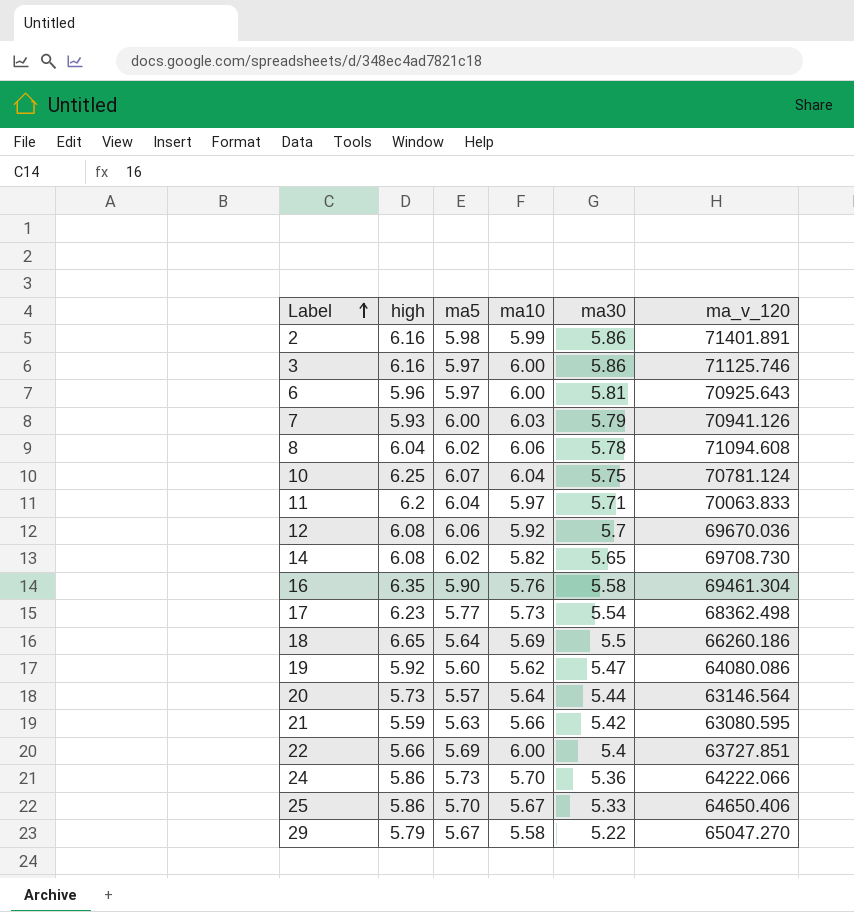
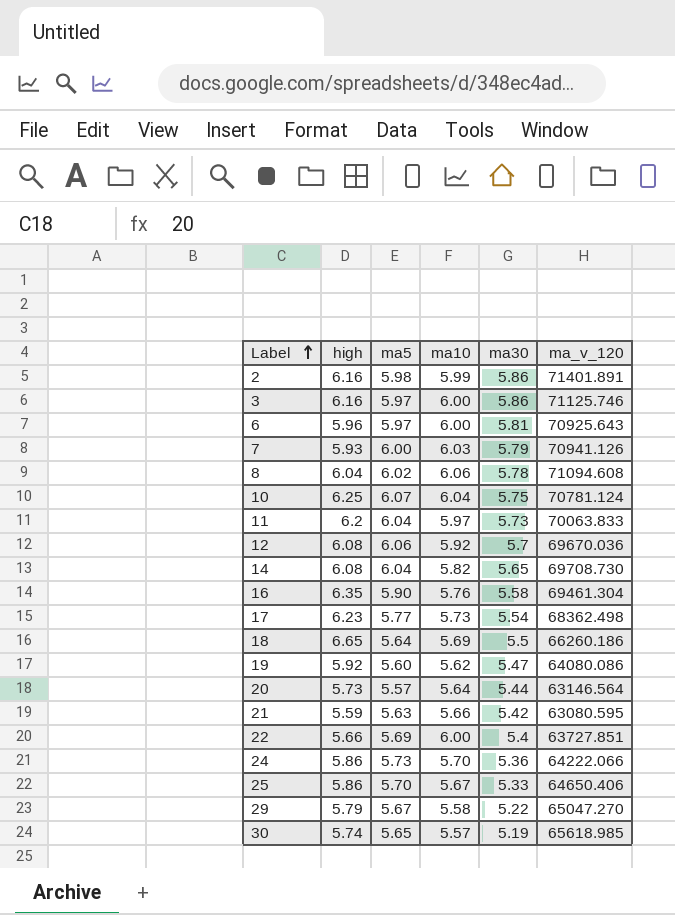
11 | ma30: 5.71 -> 5.73
14 | ma5: 6.02 -> 6.04
row 30: none -> 5.74 | 5.65 | 5.57 | 5.19 | 65618.985

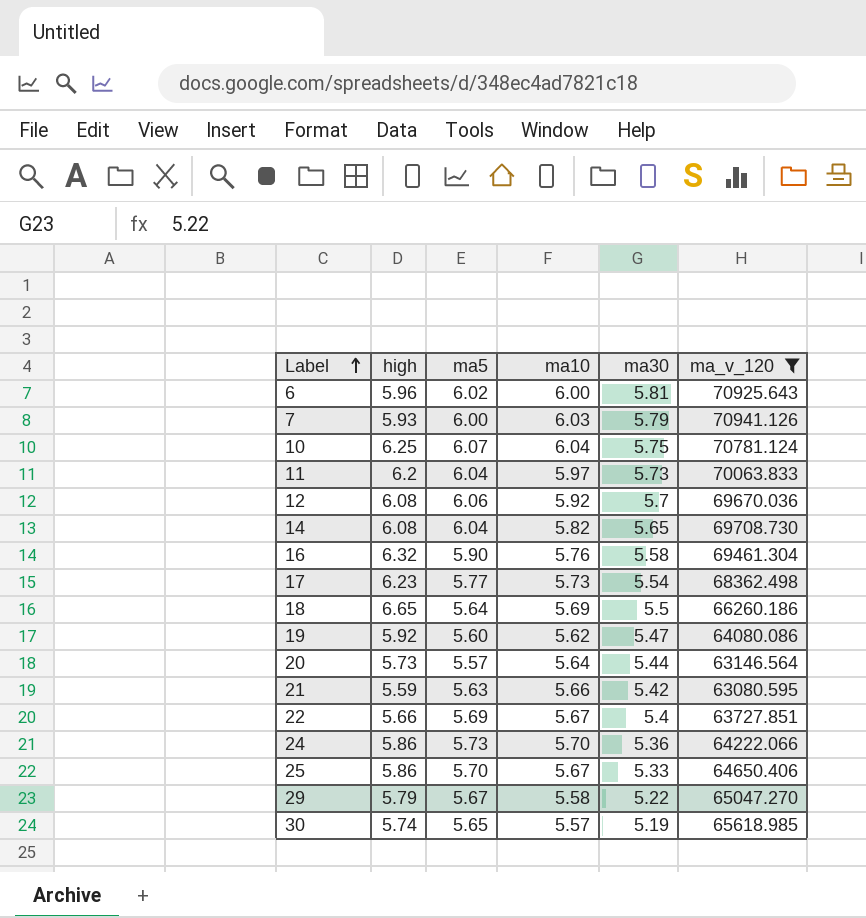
filter: none -> ma_v_120 <= 70941.126
6 | ma5: 5.97 -> 6.02
16 | high: 6.35 -> 6.32
22 | ma10: 6.00 -> 5.67

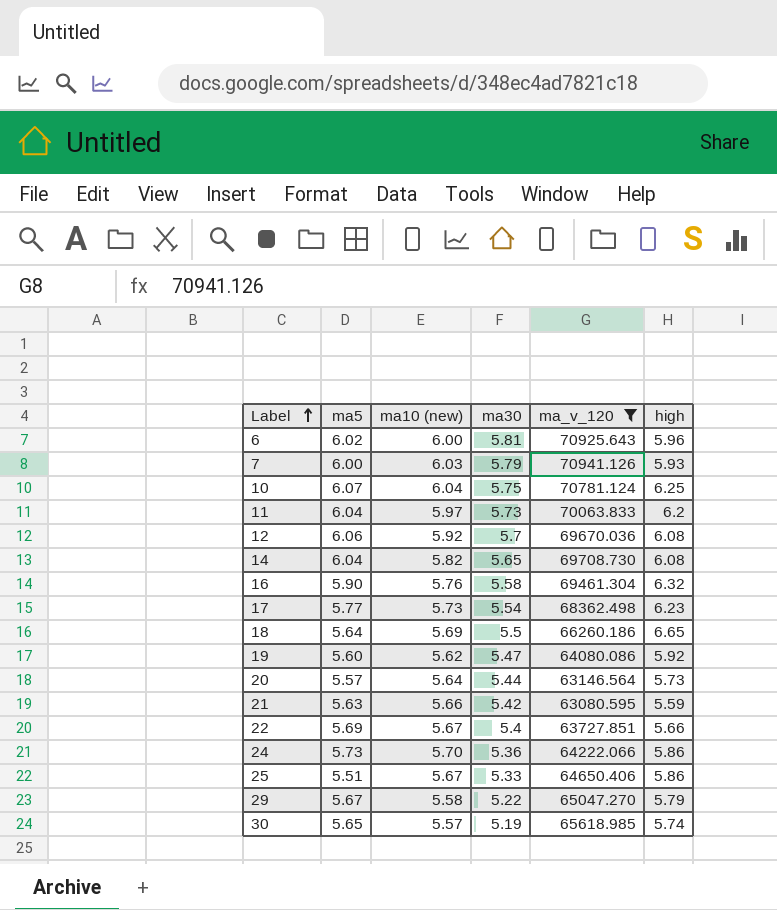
column name: ma10 -> ma10 (new)
column high | position: 2 -> 6
25 | ma5: 5.70 -> 5.51

